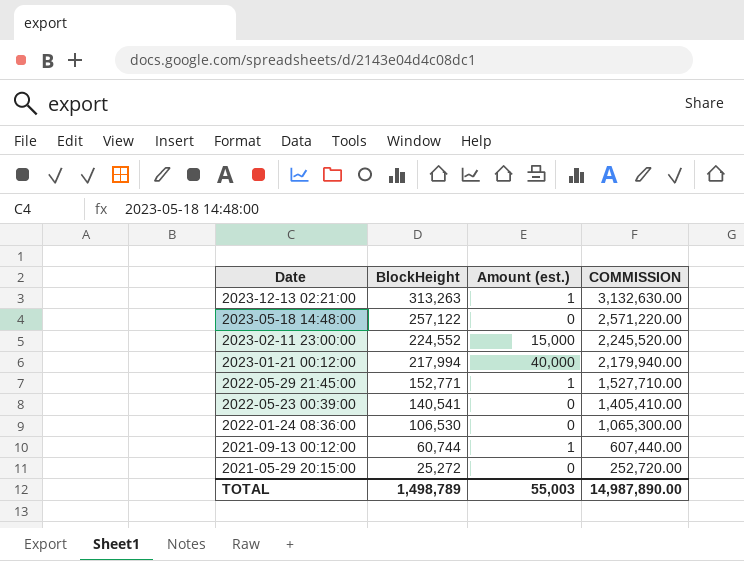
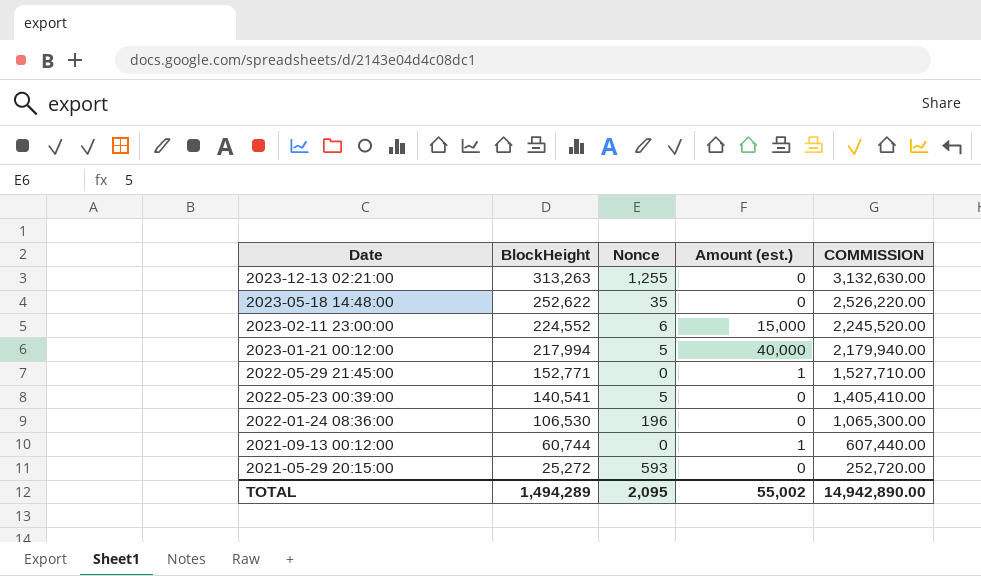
column Nonce | position: none -> 3
2023-12-13 02:21:00 | Amount (est.): 1 -> 0
2023-05-18 14:48:00 | BlockHeight: 257,122 -> 252,622
2023-05-18 14:48:00 | COMMISSION: 2,571,220.00 -> 2,526,220.00
TOTAL | BlockHeight: 1,498,789 -> 1,494,289
TOTAL | Amount (est.): 55,003 -> 55,002
TOTAL | COMMISSION: 14,987,890.00 -> 14,942,890.00

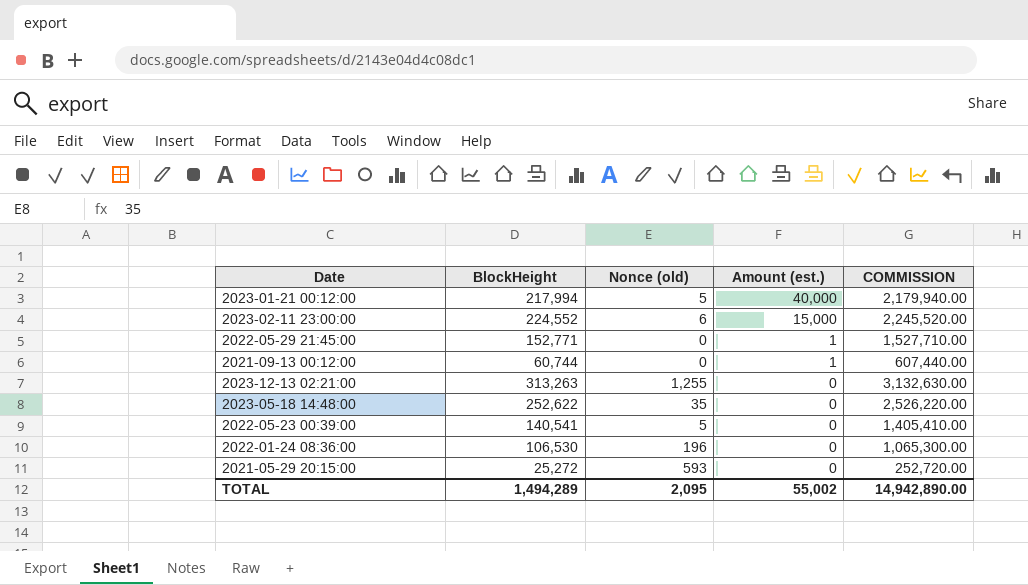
row order: Date descending -> Amount (est.) descending
column name: Nonce -> Nonce (old)

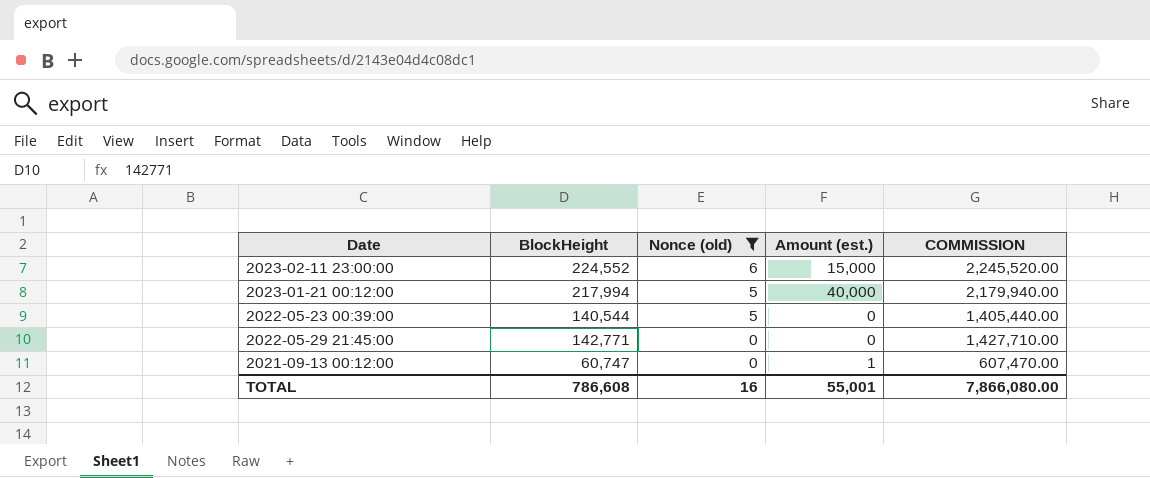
filter: none -> Nonce (old) <= 6
row order: Amount (est.) descending -> Nonce (old) descending
2022-05-23 00:39:00 | BlockHeight: 140,541 -> 140,544
2022-05-23 00:39:00 | COMMISSION: 1,405,410.00 -> 1,405,440.00
2022-05-29 21:45:00 | BlockHeight: 152,771 -> 142,771
2022-05-29 21:45:00 | Amount (est.): 1 -> 0
2022-05-29 21:45:00 | COMMISSION: 1,527,710.00 -> 1,427,710.00
2021-09-13 00:12:00 | BlockHeight: 60,744 -> 60,747
2021-09-13 00:12:00 | COMMISSION: 607,440.00 -> 607,470.00
TOTAL | BlockHeight: 1,494,289 -> 786,608
TOTAL | Nonce (old): 2,095 -> 16
TOTAL | Amount (est.): 55,002 -> 55,001
TOTAL | COMMISSION: 14,942,890.00 -> 7,866,080.00

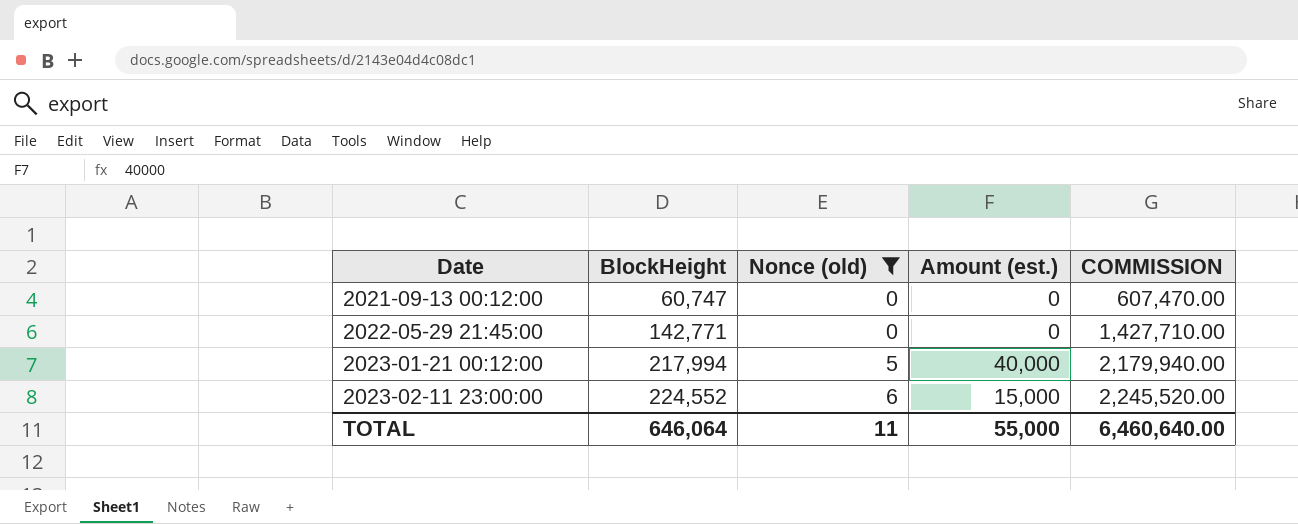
row order: Nonce (old) descending -> Date ascending
row 2022-05-23 00:39:00: 140,544 | 5 | 0 | 1,405,440.00 -> none
2021-09-13 00:12:00 | Amount (est.): 1 -> 0
TOTAL | BlockHeight: 786,608 -> 646,064
TOTAL | Nonce (old): 16 -> 11
TOTAL | Amount (est.): 55,001 -> 55,000
TOTAL | COMMISSION: 7,866,080.00 -> 6,460,640.00

